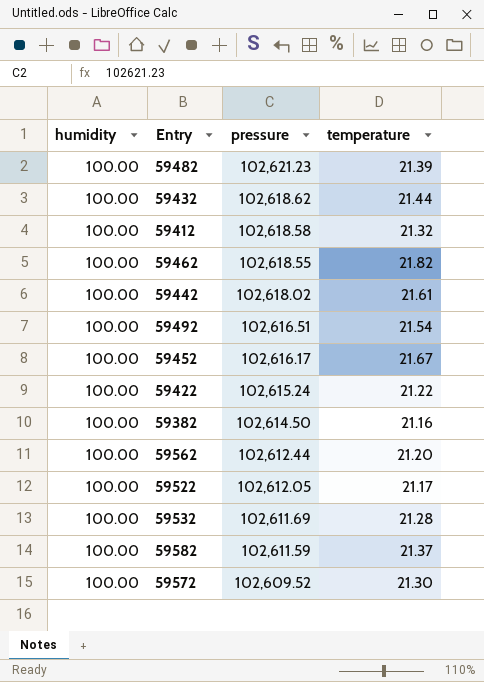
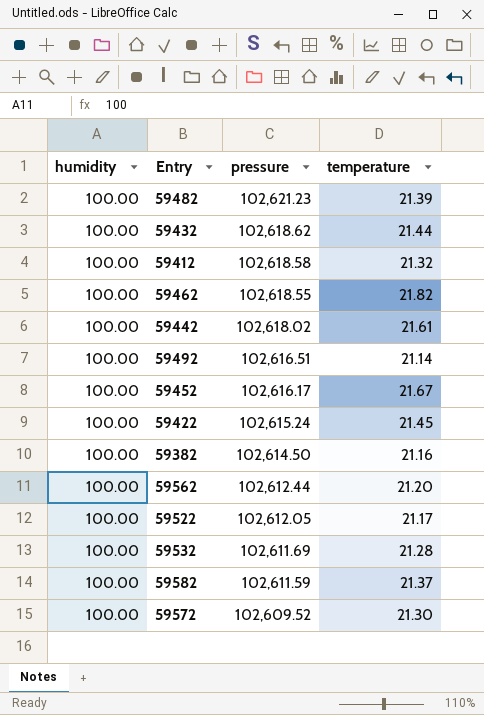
59492 | temperature: 21.54 -> 21.14
59422 | temperature: 21.22 -> 21.45

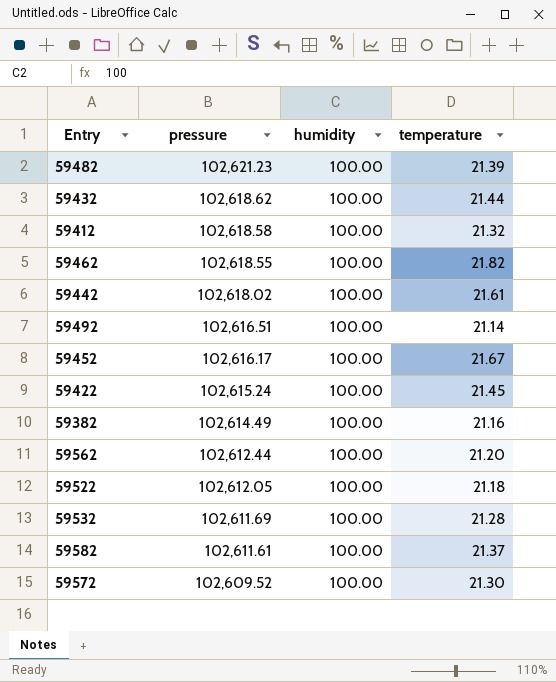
column humidity | position: 1 -> 3
59382 | pressure: 102,614.50 -> 102,614.49
59522 | temperature: 21.17 -> 21.18
59582 | pressure: 102,611.59 -> 102,611.61

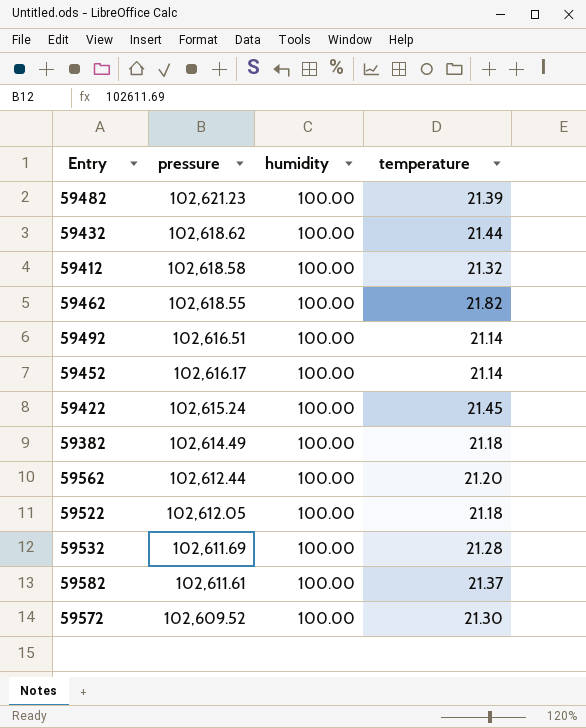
row 59442: 102,618.02 | 100.00 | 21.61 -> none
59452 | temperature: 21.67 -> 21.14
59382 | temperature: 21.16 -> 21.18

